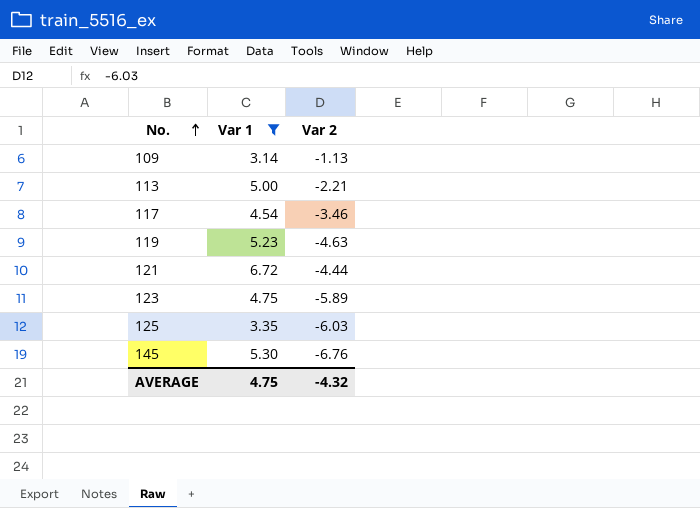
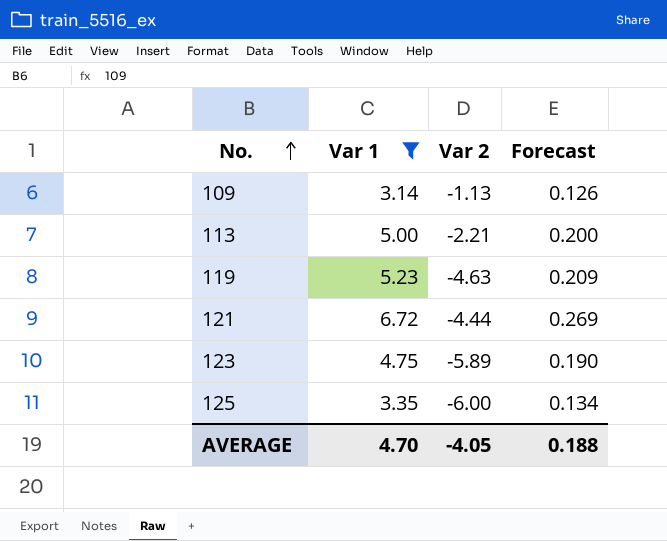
column Forecast | formula: none -> [Var 1] * 0.04
row 117: 4.54 | -3.46 -> none
row 145: 5.30 | -6.76 -> none
125 | Var 2: -6.03 -> -6.00
AVERAGE | Var 1: 4.75 -> 4.70
AVERAGE | Var 2: -4.32 -> -4.05

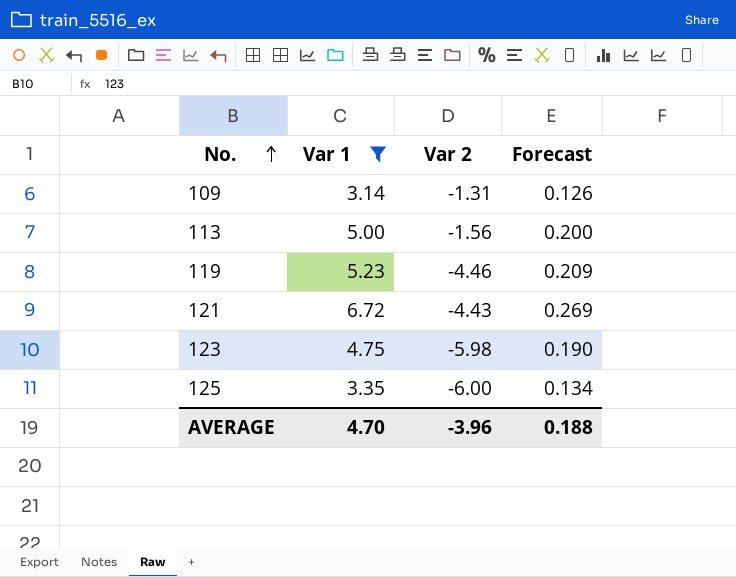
109 | Var 2: -1.13 -> -1.31
113 | Var 2: -2.21 -> -1.56
119 | Var 2: -4.63 -> -4.46
121 | Var 2: -4.44 -> -4.43
123 | Var 2: -5.89 -> -5.98
AVERAGE | Var 2: -4.05 -> -3.96

